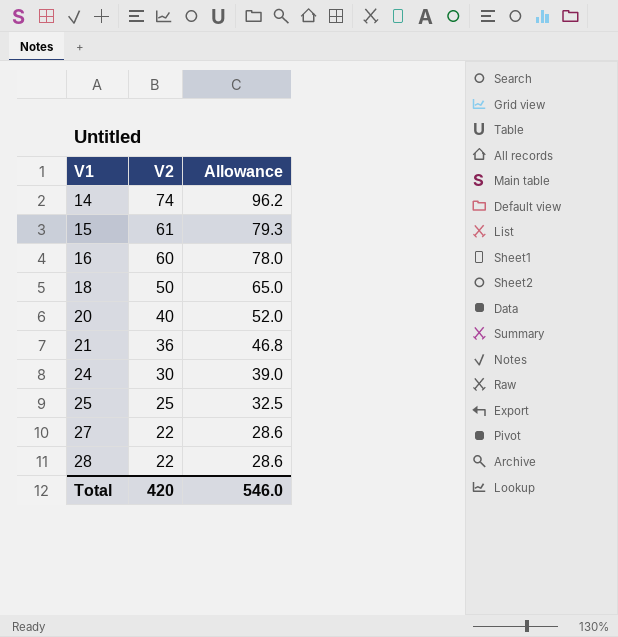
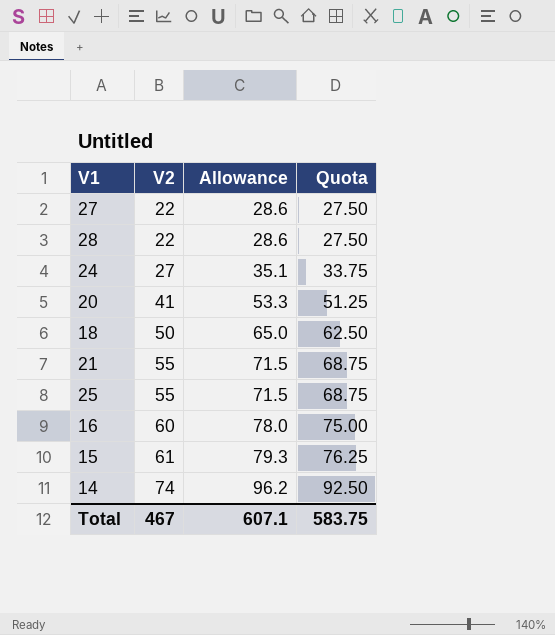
row order: V1 ascending -> V2 ascending
column Quota | formula: none -> [V2] * 1.25
24 | V2: 30 -> 27
24 | Allowance: 39.0 -> 35.1
20 | V2: 40 -> 41
20 | Allowance: 52.0 -> 53.3
21 | V2: 36 -> 55
21 | Allowance: 46.8 -> 71.5
25 | V2: 25 -> 55
25 | Allowance: 32.5 -> 71.5
Total | V2: 420 -> 467
Total | Allowance: 546.0 -> 607.1

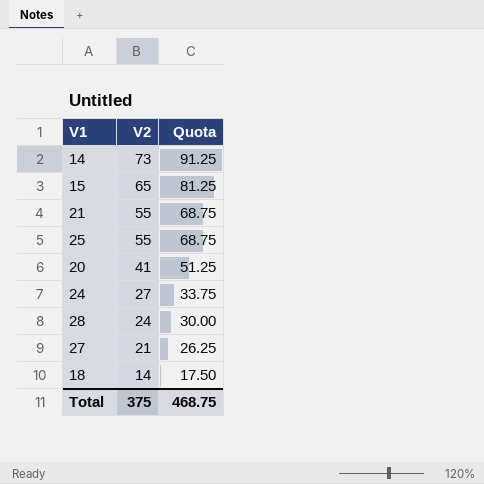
row order: V2 ascending -> V2 descending
column Allowance | formula: [V2] * 1.3 -> none
row 16: 60 | 78.0 | 75.00 -> none
14 | V2: 74 -> 73
14 | Quota: 92.50 -> 91.25
15 | V2: 61 -> 65
15 | Quota: 76.25 -> 81.25
28 | V2: 22 -> 24
28 | Quota: 27.50 -> 30.00
27 | V2: 22 -> 21
27 | Quota: 27.50 -> 26.25
18 | V2: 50 -> 14
18 | Quota: 62.50 -> 17.50
Total | V2: 467 -> 375
Total | Quota: 583.75 -> 468.75

